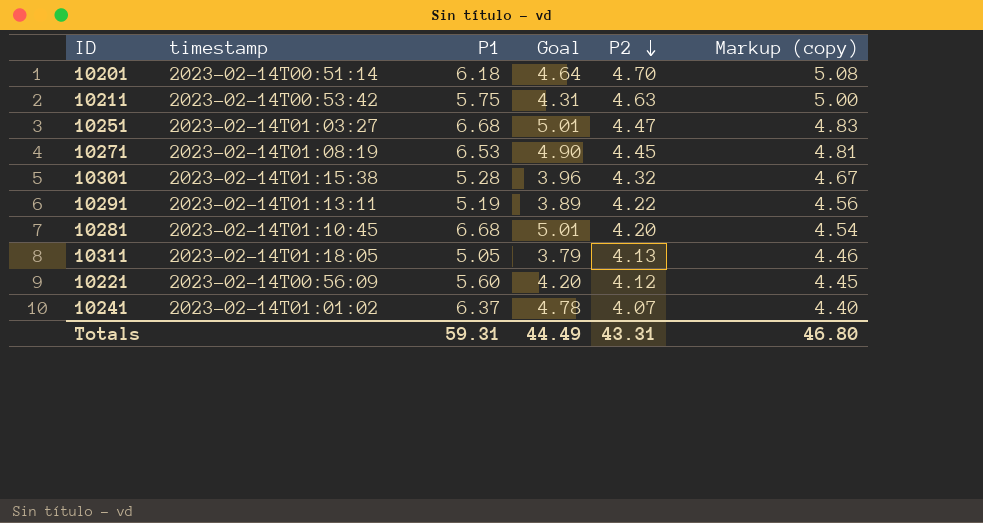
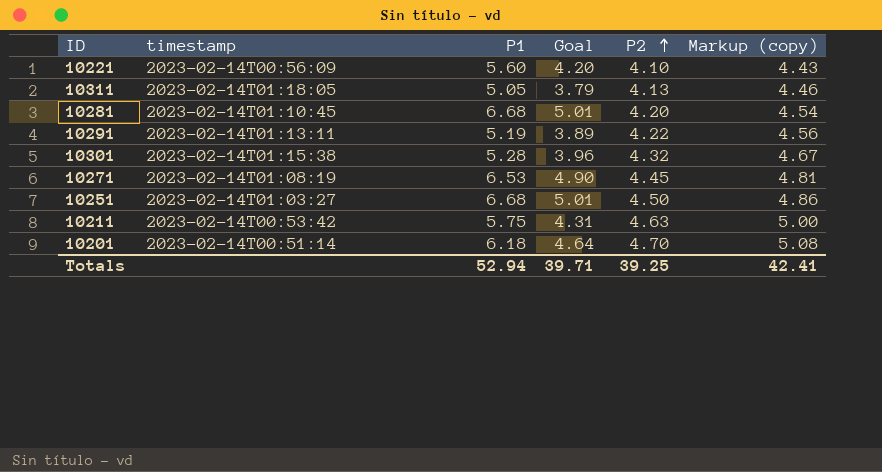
row order: P2 descending -> P2 ascending
row 10241: 2023-02-14T01:01:02 | 6.37 | 4.78 | 4.07 | 4.40 -> none
10221 | P2: 4.12 -> 4.10
10221 | Markup (copy): 4.45 -> 4.43
10251 | P2: 4.47 -> 4.50
10251 | Markup (copy): 4.83 -> 4.86
Totals | P1: 59.31 -> 52.94
Totals | Goal: 44.49 -> 39.71
Totals | P2: 43.31 -> 39.25
Totals | Markup (copy): 46.80 -> 42.41

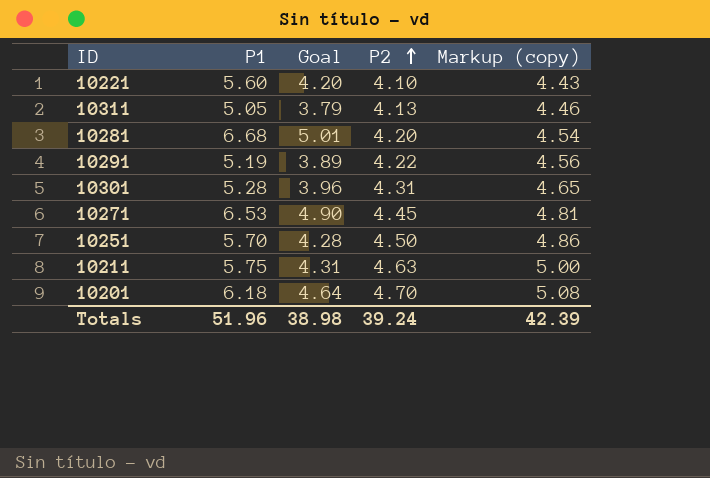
column timestamp | position: 2 -> none
10301 | P2: 4.32 -> 4.31
10301 | Markup (copy): 4.67 -> 4.65
10251 | P1: 6.68 -> 5.70
10251 | Goal: 5.01 -> 4.28
Totals | P1: 52.94 -> 51.96
Totals | Goal: 39.71 -> 38.98
Totals | P2: 39.25 -> 39.24
Totals | Markup (copy): 42.41 -> 42.39

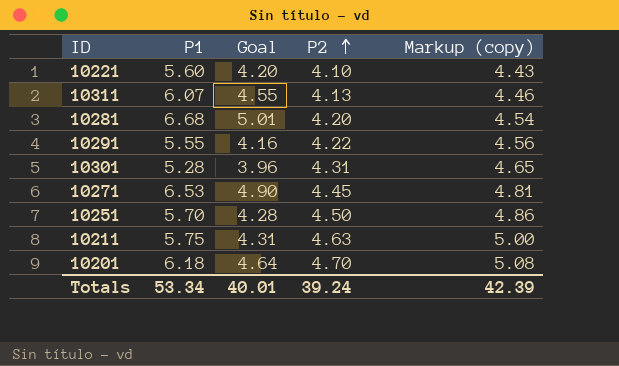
10311 | P1: 5.05 -> 6.07
10311 | Goal: 3.79 -> 4.55
10291 | P1: 5.19 -> 5.55
10291 | Goal: 3.89 -> 4.16
Totals | P1: 51.96 -> 53.34
Totals | Goal: 38.98 -> 40.01

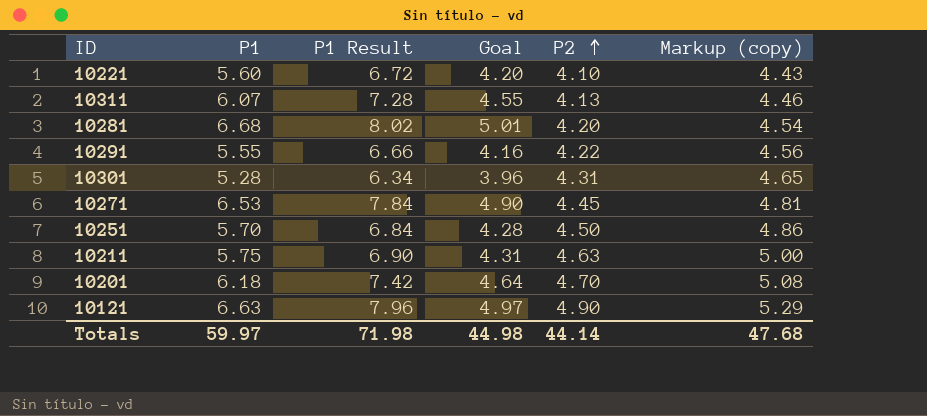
column P1 Result | formula: none -> [P1] * 1.2
row 10121: none -> 6.63 | 7.96 | 4.97 | 4.90 | 5.29
Totals | P1: 53.34 -> 59.97
Totals | Goal: 40.01 -> 44.98
Totals | P2: 39.24 -> 44.14
Totals | Markup (copy): 42.39 -> 47.68

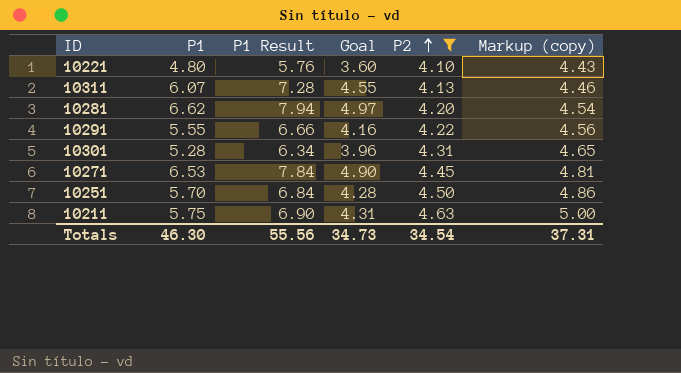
filter: none -> P2 <= 4.63
10221 | P1: 5.60 -> 4.80
10221 | P1 Result: 6.72 -> 5.76
10221 | Goal: 4.20 -> 3.60
10281 | P1: 6.68 -> 6.62
10281 | P1 Result: 8.02 -> 7.94
10281 | Goal: 5.01 -> 4.97
Totals | P1: 59.97 -> 46.30
Totals | P1 Result: 71.98 -> 55.56
Totals | Goal: 44.98 -> 34.73
Totals | P2: 44.14 -> 34.54
Totals | Markup (copy): 47.68 -> 37.31

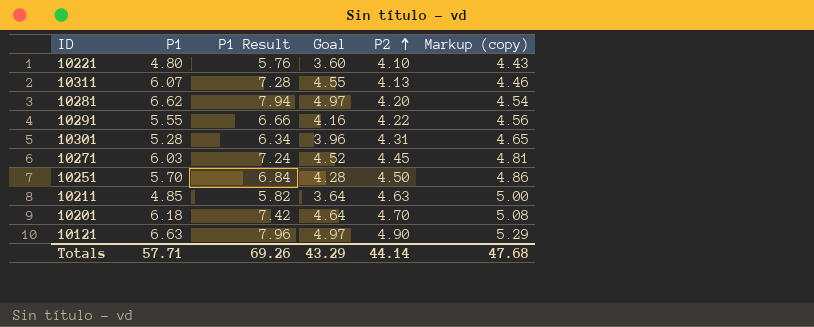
filter: P2 <= 4.63 -> none
10271 | P1: 6.53 -> 6.03
10271 | P1 Result: 7.84 -> 7.24
10271 | Goal: 4.90 -> 4.52
10211 | P1: 5.75 -> 4.85
10211 | P1 Result: 6.90 -> 5.82
10211 | Goal: 4.31 -> 3.64
Totals | P1: 46.30 -> 57.71
Totals | P1 Result: 55.56 -> 69.26
Totals | Goal: 34.73 -> 43.29
Totals | P2: 34.54 -> 44.14
Totals | Markup (copy): 37.31 -> 47.68

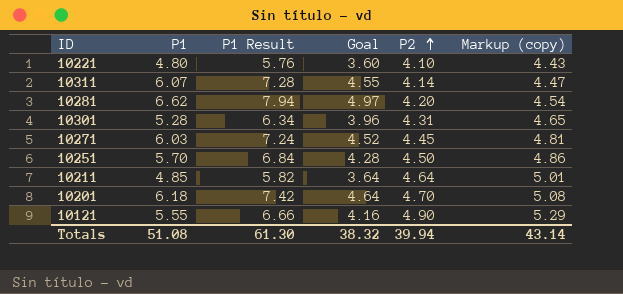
row 10291: 5.55 | 6.66 | 4.16 | 4.22 | 4.56 -> none
10311 | P2: 4.13 -> 4.14
10311 | Markup (copy): 4.46 -> 4.47
10211 | P2: 4.63 -> 4.64
10211 | Markup (copy): 5.00 -> 5.01
10121 | P1: 6.63 -> 5.55
10121 | P1 Result: 7.96 -> 6.66
10121 | Goal: 4.97 -> 4.16
Totals | P1: 57.71 -> 51.08
Totals | P1 Result: 69.26 -> 61.30
Totals | Goal: 43.29 -> 38.32
Totals | P2: 44.14 -> 39.94
Totals | Markup (copy): 47.68 -> 43.14

